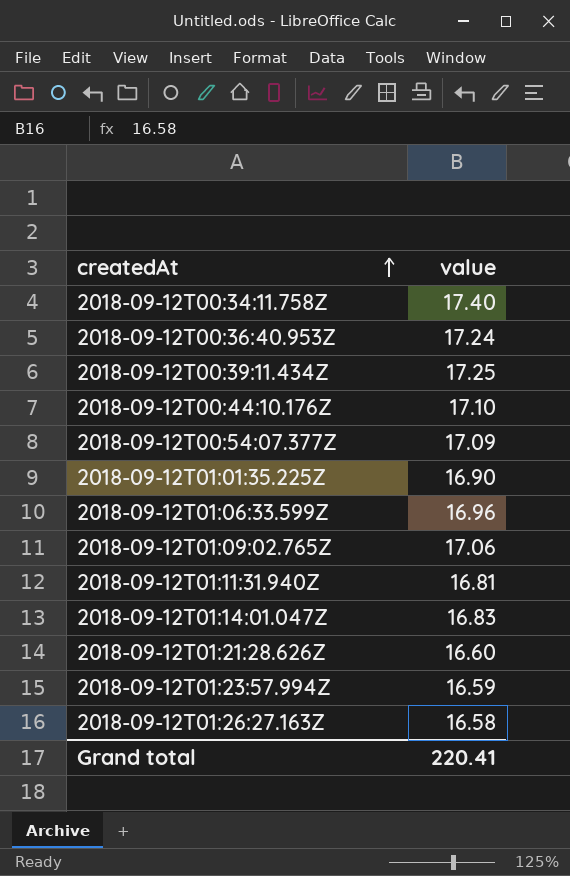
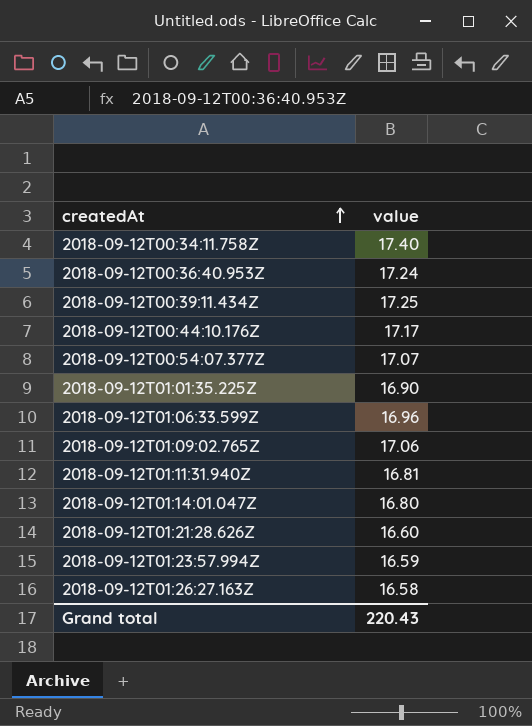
2018-09-12T00:44:10.176Z | value: 17.10 -> 17.17
2018-09-12T00:54:07.377Z | value: 17.09 -> 17.07
2018-09-12T01:14:01.047Z | value: 16.83 -> 16.80
Grand total | value: 220.41 -> 220.43

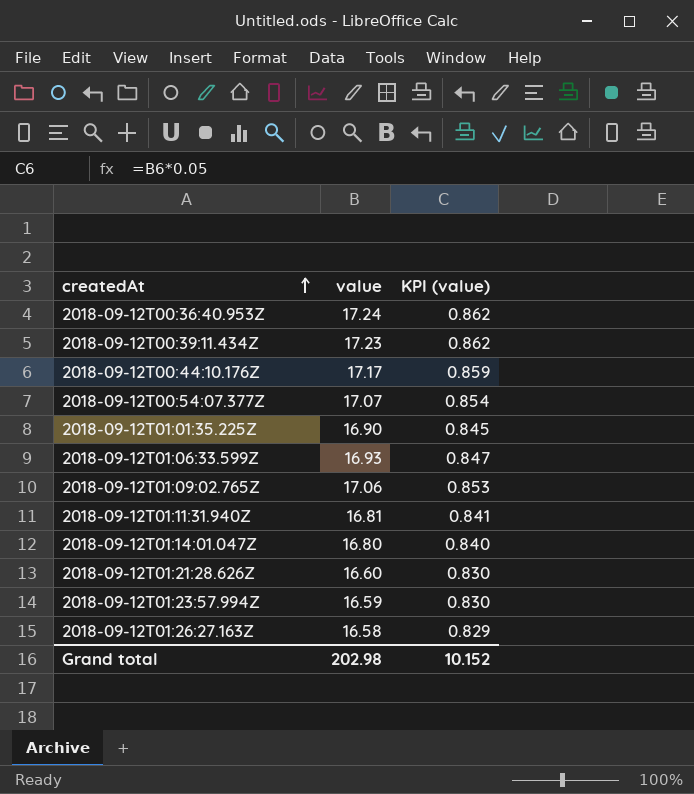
column KPI (value) | formula: none -> [value] * 0.05
row 2018-09-12T00:34:11.758Z: 17.40 -> none
2018-09-12T00:39:11.434Z | value: 17.25 -> 17.23
2018-09-12T01:06:33.599Z | value: 16.96 -> 16.93
Grand total | value: 220.43 -> 202.98

